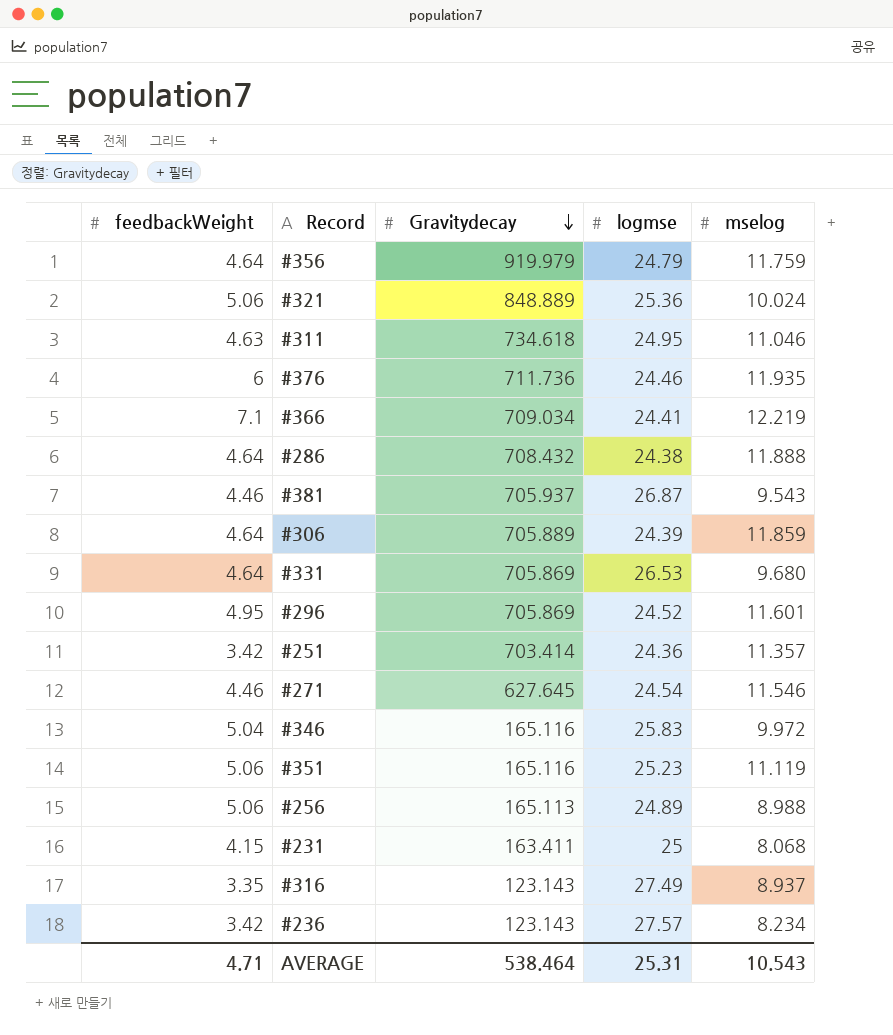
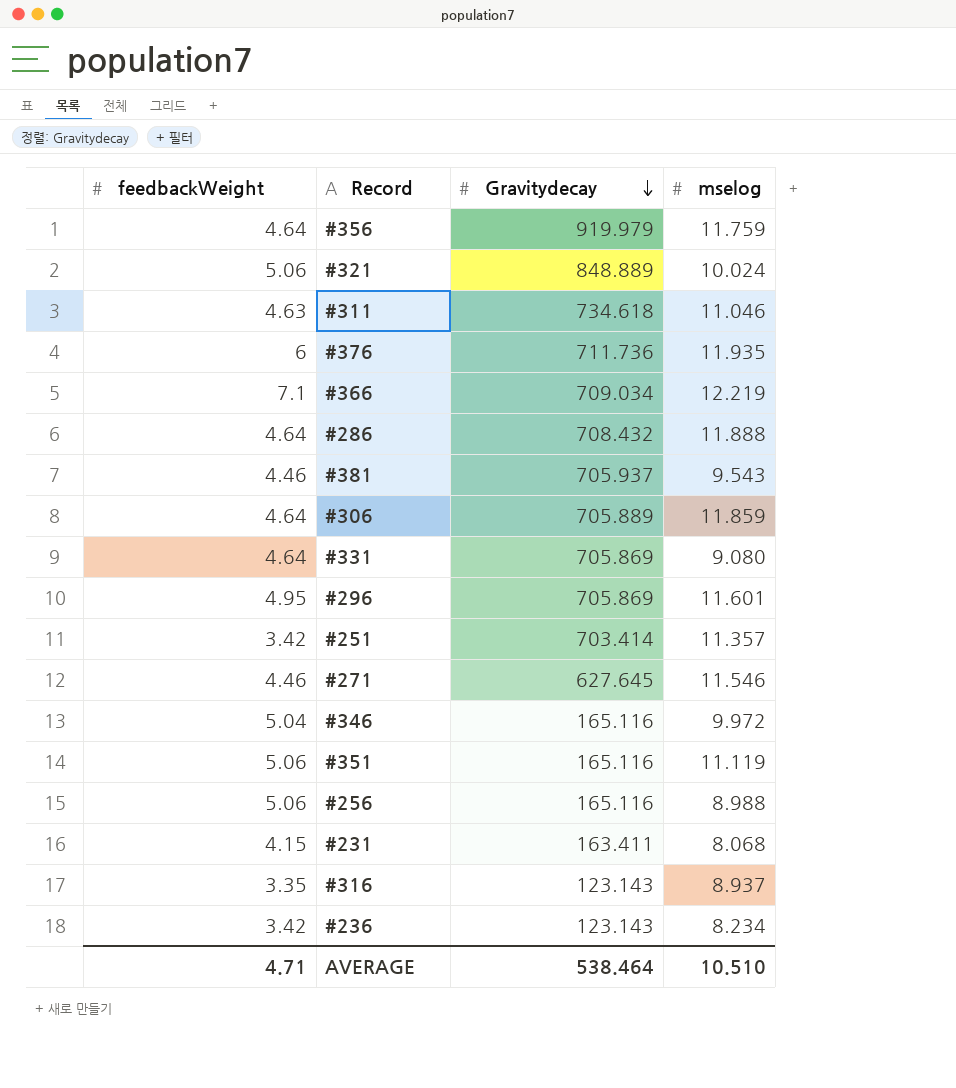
column logmse | position: 4 -> none
#331 | mselog: 9.680 -> 9.080
#256 | Gravitydecay: 165.113 -> 165.116
AVERAGE | mselog: 10.543 -> 10.510

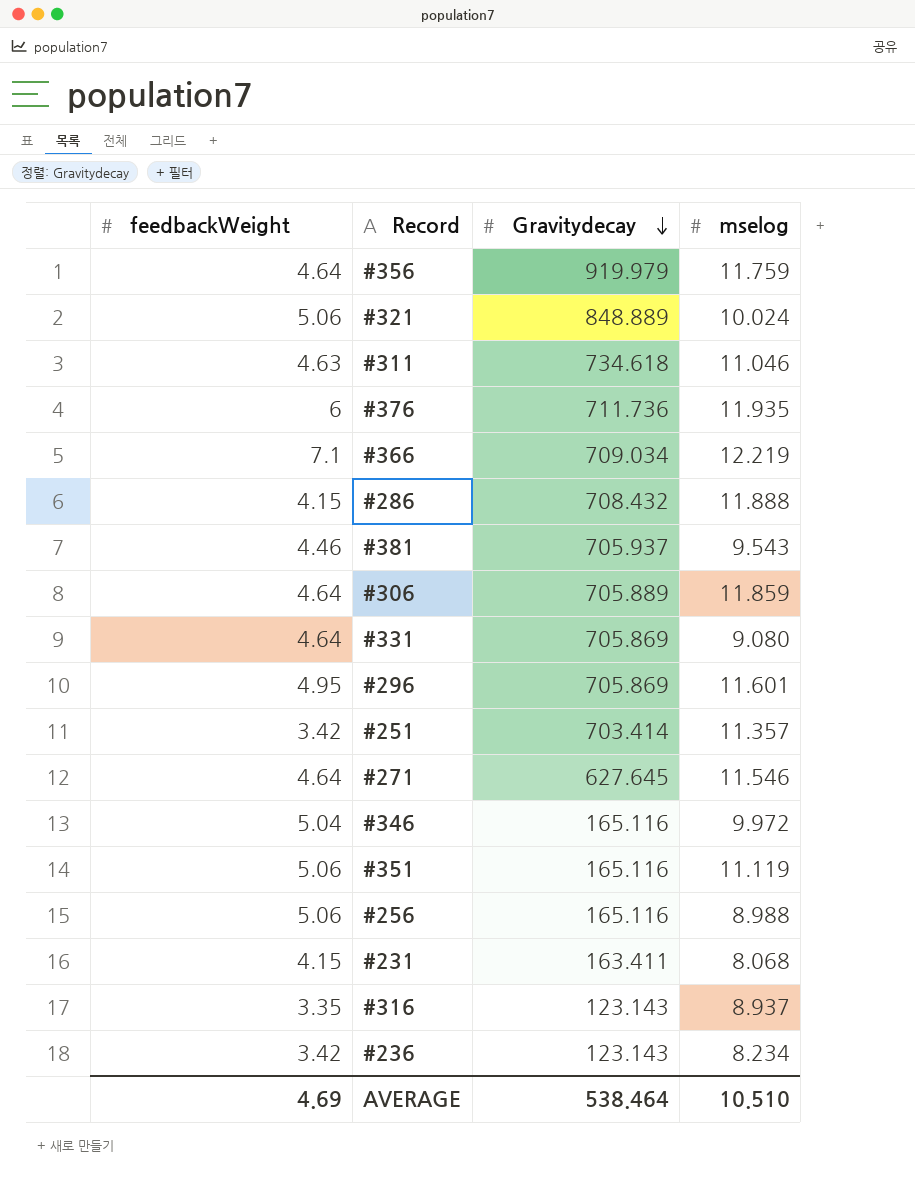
#286 | feedbackWeight: 4.64 -> 4.15
#271 | feedbackWeight: 4.46 -> 4.64
AVERAGE | feedbackWeight: 4.71 -> 4.69

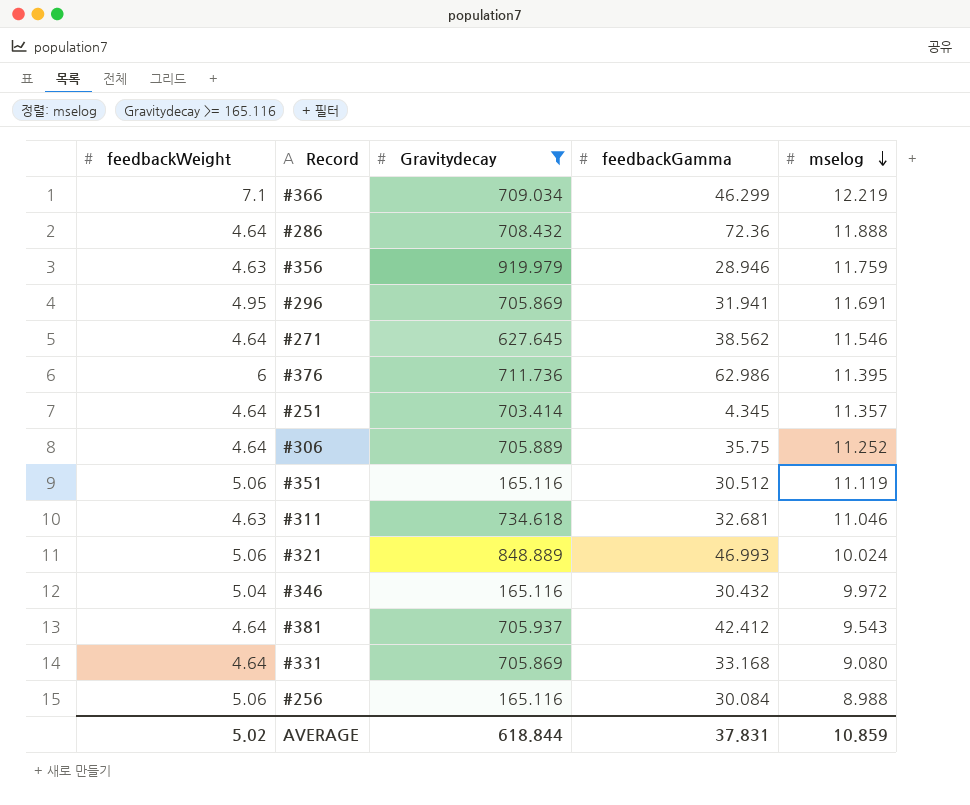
filter: none -> Gravitydecay >= 165.116
row order: Gravitydecay descending -> mselog descending
column feedbackGamma | position: none -> 4
#286 | feedbackWeight: 4.15 -> 4.64
#356 | feedbackWeight: 4.64 -> 4.63
#296 | mselog: 11.601 -> 11.691
#376 | mselog: 11.935 -> 11.395
#251 | feedbackWeight: 3.42 -> 4.64
#306 | mselog: 11.859 -> 11.252
#381 | feedbackWeight: 4.46 -> 4.64
AVERAGE | feedbackWeight: 4.69 -> 5.02
AVERAGE | Gravitydecay: 538.464 -> 618.844
AVERAGE | mselog: 10.510 -> 10.859

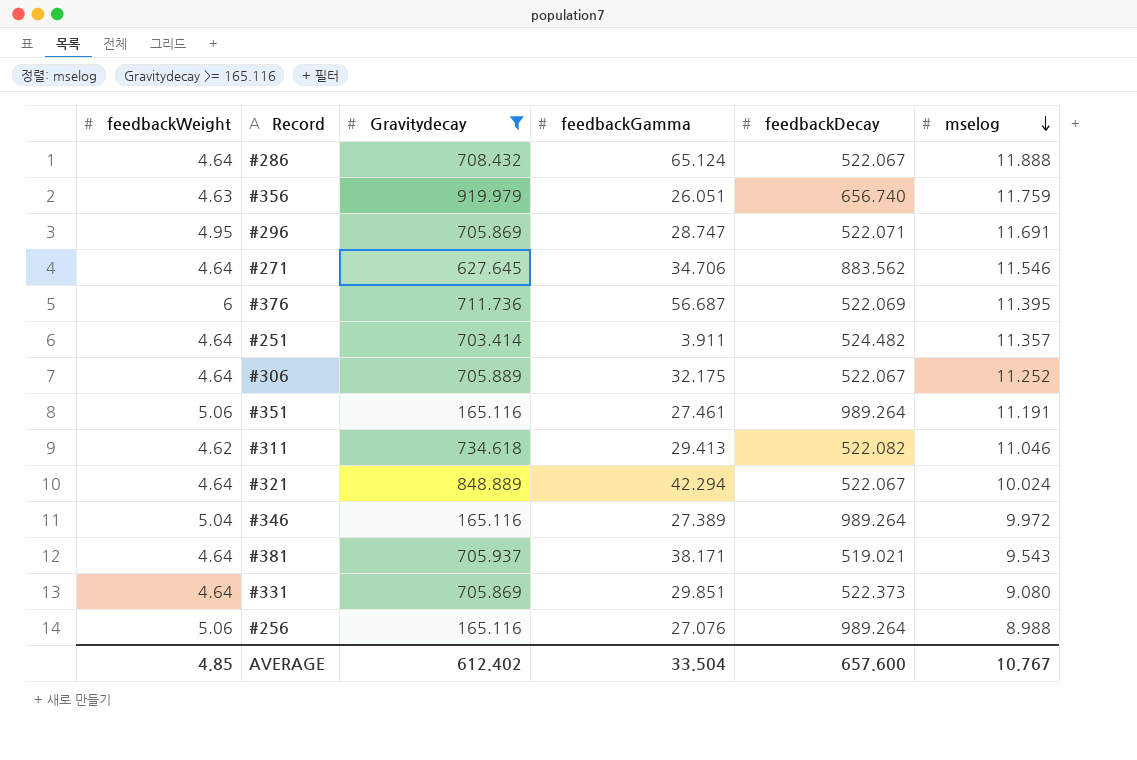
column feedbackDecay | position: none -> 5
row #366: 7.1 | 709.034 | 46.299 | 12.219 -> none
#286 | feedbackGamma: 72.36 -> 65.124
#356 | feedbackGamma: 28.946 -> 26.051
#296 | feedbackGamma: 31.941 -> 28.747
#271 | feedbackGamma: 38.562 -> 34.706
#376 | feedbackGamma: 62.986 -> 56.687
#251 | feedbackGamma: 4.345 -> 3.911
#306 | feedbackGamma: 35.75 -> 32.175
#351 | feedbackGamma: 30.512 -> 27.461
#351 | mselog: 11.119 -> 11.191
#311 | feedbackWeight: 4.63 -> 4.62
#311 | feedbackGamma: 32.681 -> 29.413
#321 | feedbackWeight: 5.06 -> 4.64
#321 | feedbackGamma: 46.993 -> 42.294
#346 | feedbackGamma: 30.432 -> 27.389
#381 | feedbackGamma: 42.412 -> 38.171
#331 | feedbackGamma: 33.168 -> 29.851
#256 | feedbackGamma: 30.084 -> 27.076
AVERAGE | feedbackWeight: 5.02 -> 4.85
AVERAGE | Gravitydecay: 618.844 -> 612.402
AVERAGE | feedbackGamma: 37.831 -> 33.504
AVERAGE | mselog: 10.859 -> 10.767

